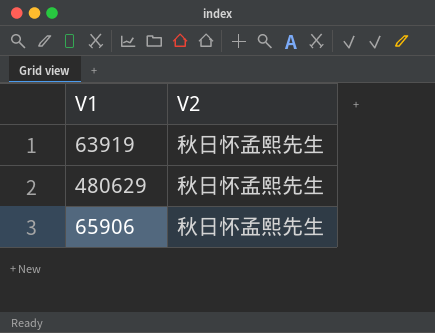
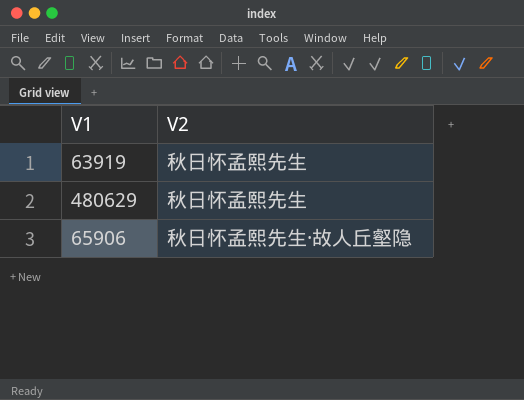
65906 | V2: 秋日怀孟熙先生 -> 秋日怀孟熙先生·故人丘壑隐

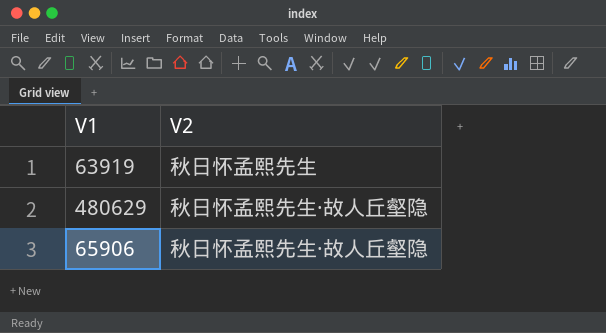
480629 | V2: 秋日怀孟熙先生 -> 秋日怀孟熙先生·故人丘壑隐

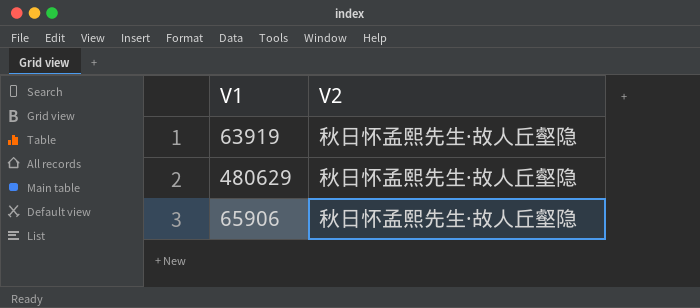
63919 | V2: 秋日怀孟熙先生 -> 秋日怀孟熙先生·故人丘壑隐

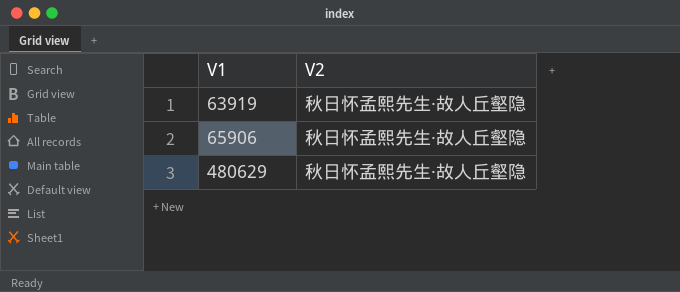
row order: none -> V1 ascending

